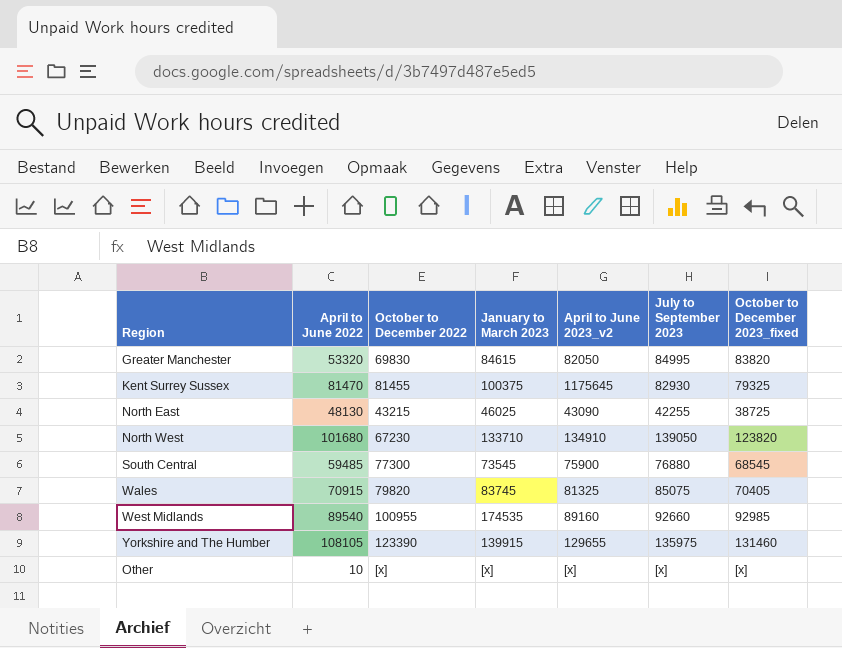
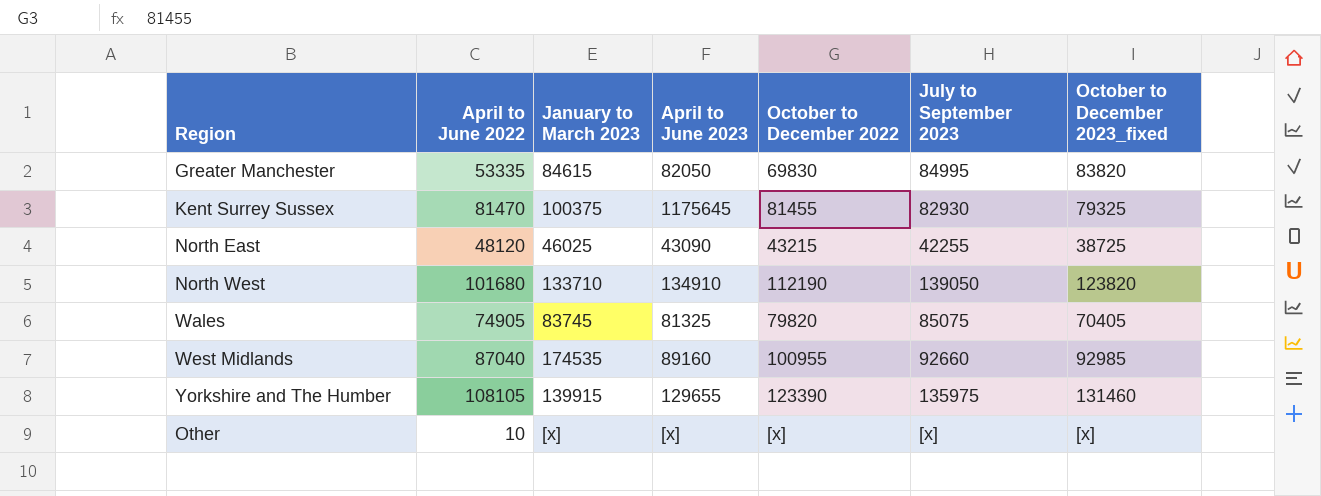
column name: April to June 2023_v2 -> April to June 2023
column October to December 2022 | position: 3 -> 5
row South Central: 59485 | 77300 | 73545 | 75900 | 76880 | 68545 -> none
Greater Manchester | April to June 2022: 53320 -> 53335
North East | April to June 2022: 48130 -> 48120
North West | October to December 2022: 67230 -> 112190
Wales | April to June 2022: 70915 -> 74905
West Midlands | April to June 2022: 89540 -> 87040

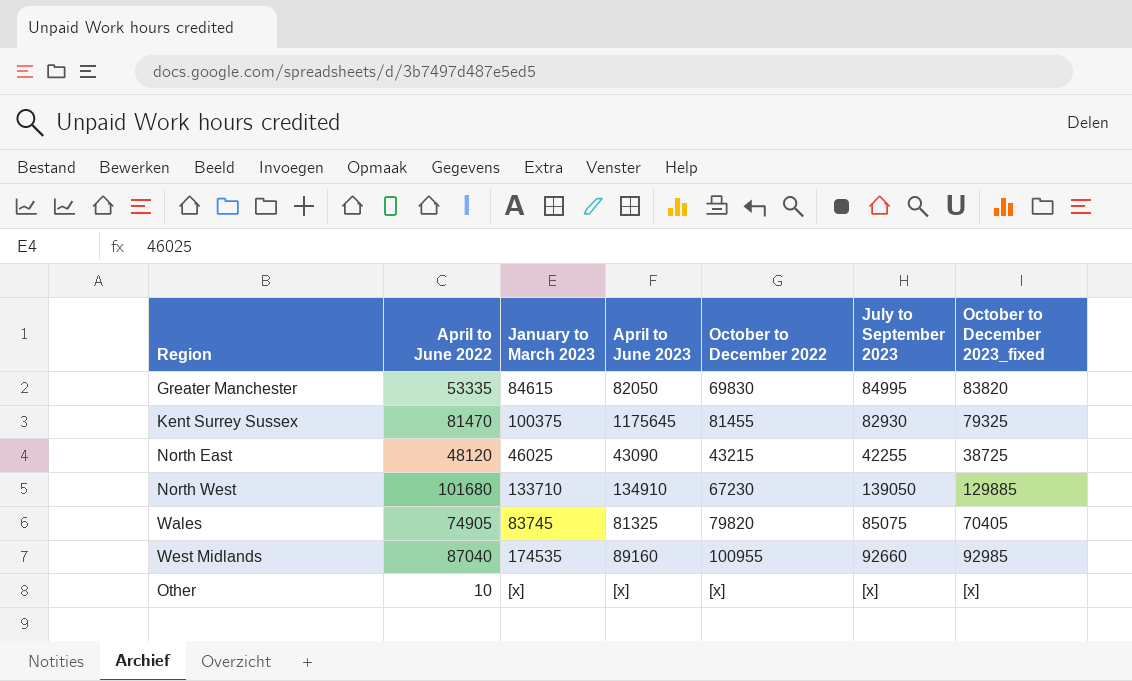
row Yorkshire and The Humber: 108105 | 139915 | 129655 | 123390 | 135975 | 131460 -> none
North West | October to December 2022: 112190 -> 67230
North West | October to December 2023_fixed: 123820 -> 129885

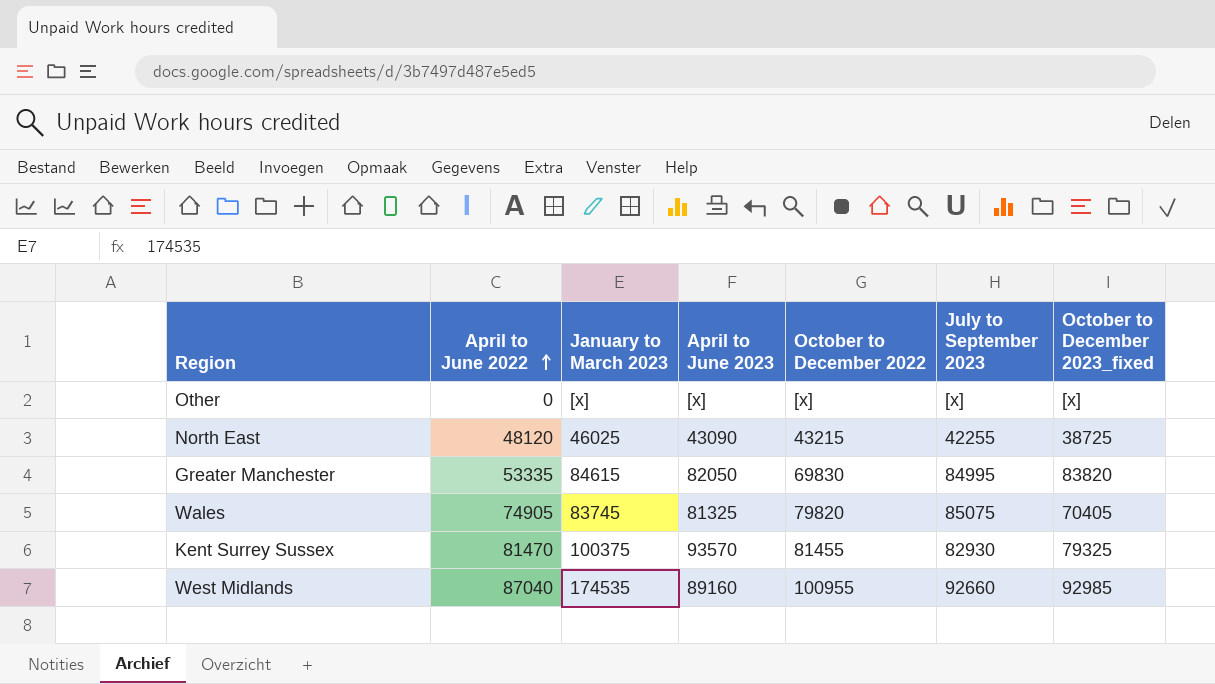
row order: none -> April to June 2022 ascending
row North West: 101680 | 133710 | 134910 | 67230 | 139050 | 129885 -> none
Other | April to June 2022: 10 -> 0
Kent Surrey Sussex | April to June 2023: 1175645 -> 93570

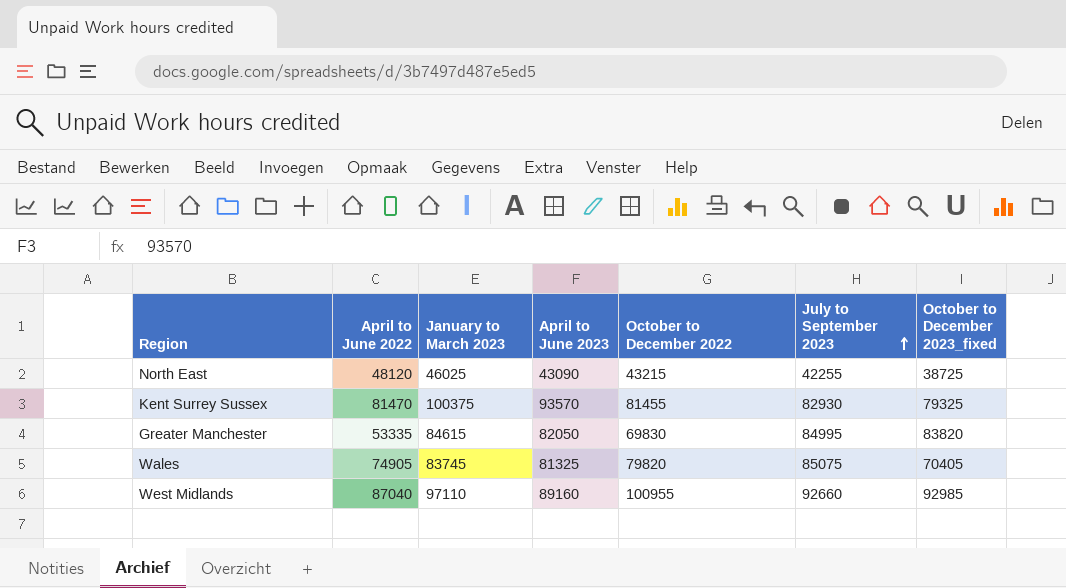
row order: April to June 2022 ascending -> July to September 2023 ascending
row Other: 0 | [x] | [x] | [x] | [x] | [x] -> none
West Midlands | January to March 2023: 174535 -> 97110

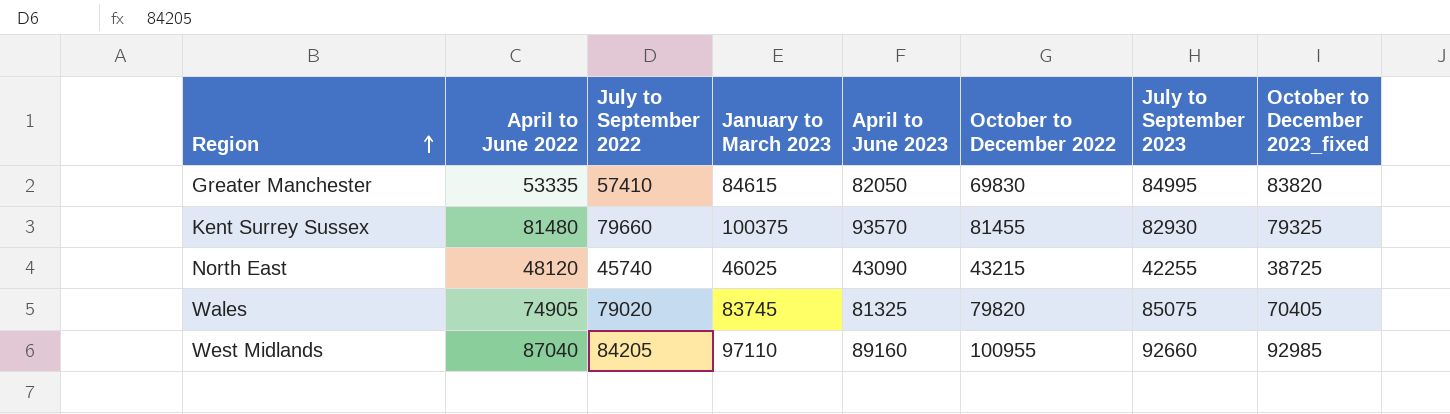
row order: July to September 2023 ascending -> Region ascending
column July to September 2022 | position: none -> 3
Kent Surrey Sussex | April to June 2022: 81470 -> 81480

